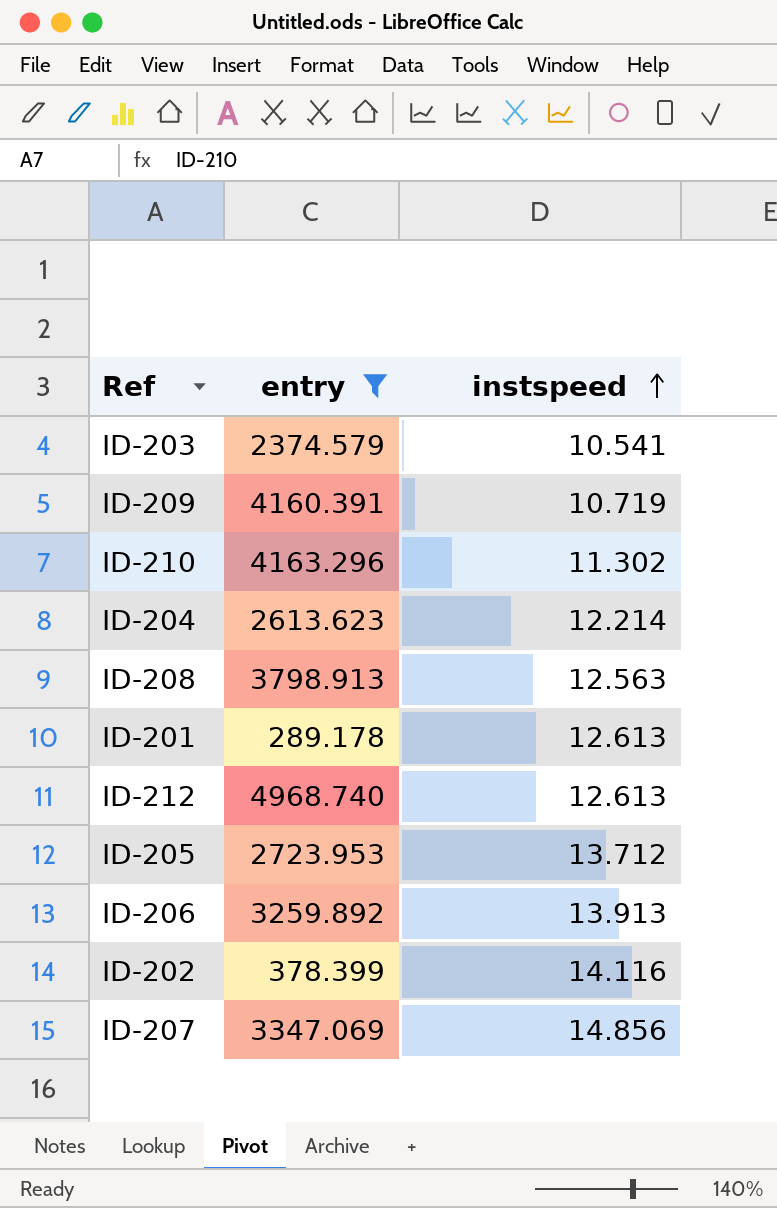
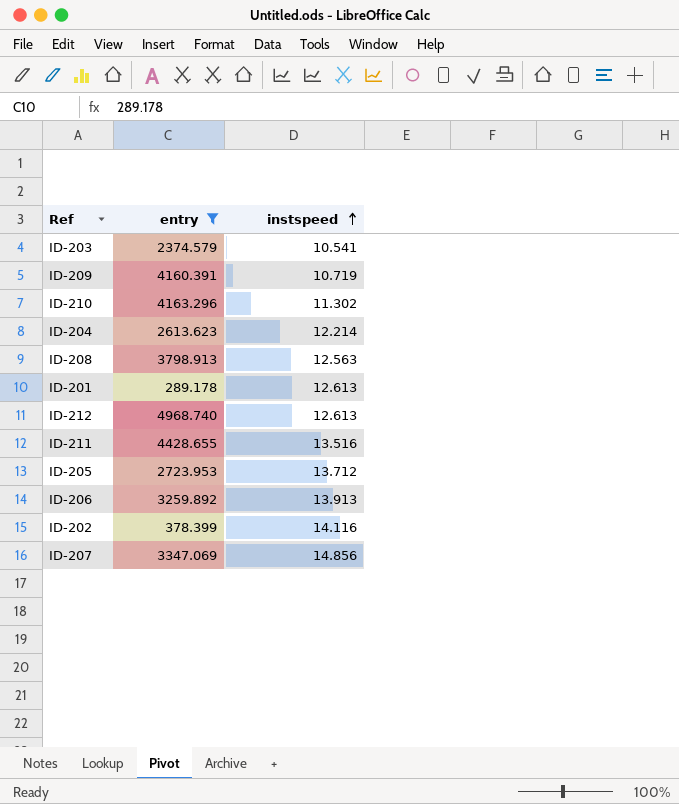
row ID-211: none -> 4428.655 | 13.516

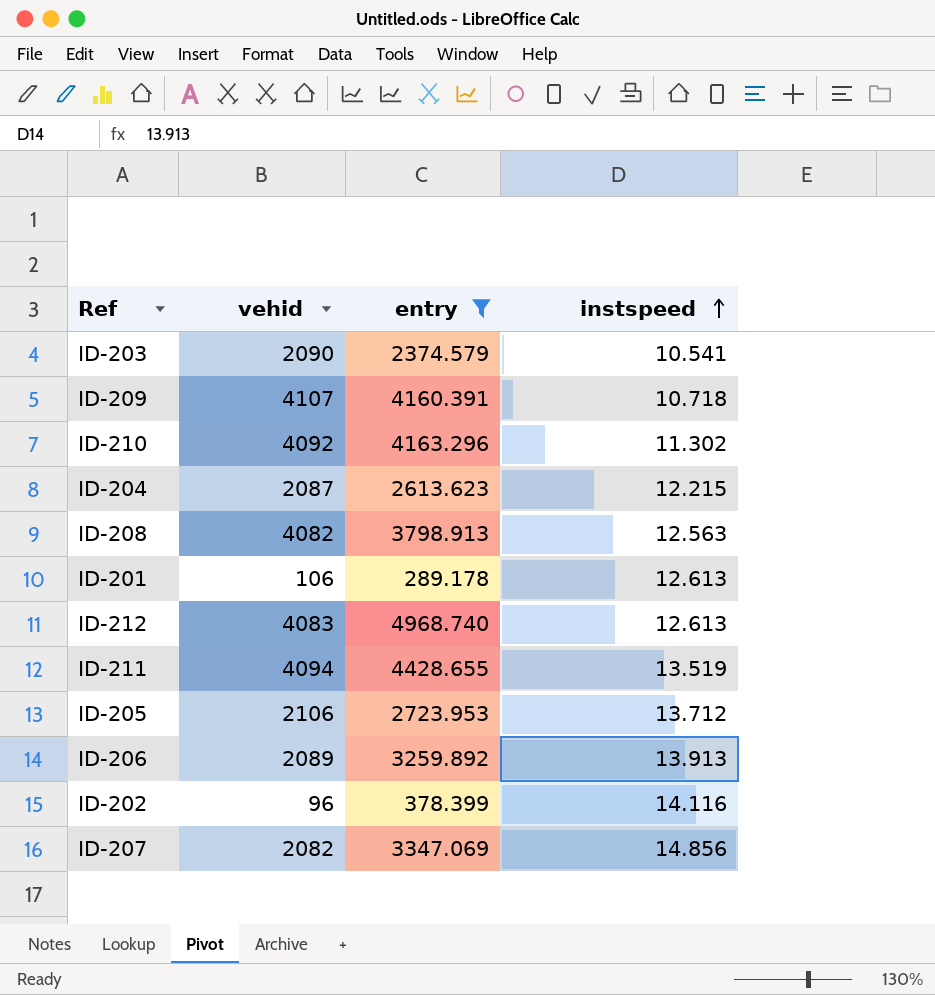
column vehid | position: none -> 2
ID-209 | instspeed: 10.719 -> 10.718
ID-204 | instspeed: 12.214 -> 12.215
ID-211 | instspeed: 13.516 -> 13.519

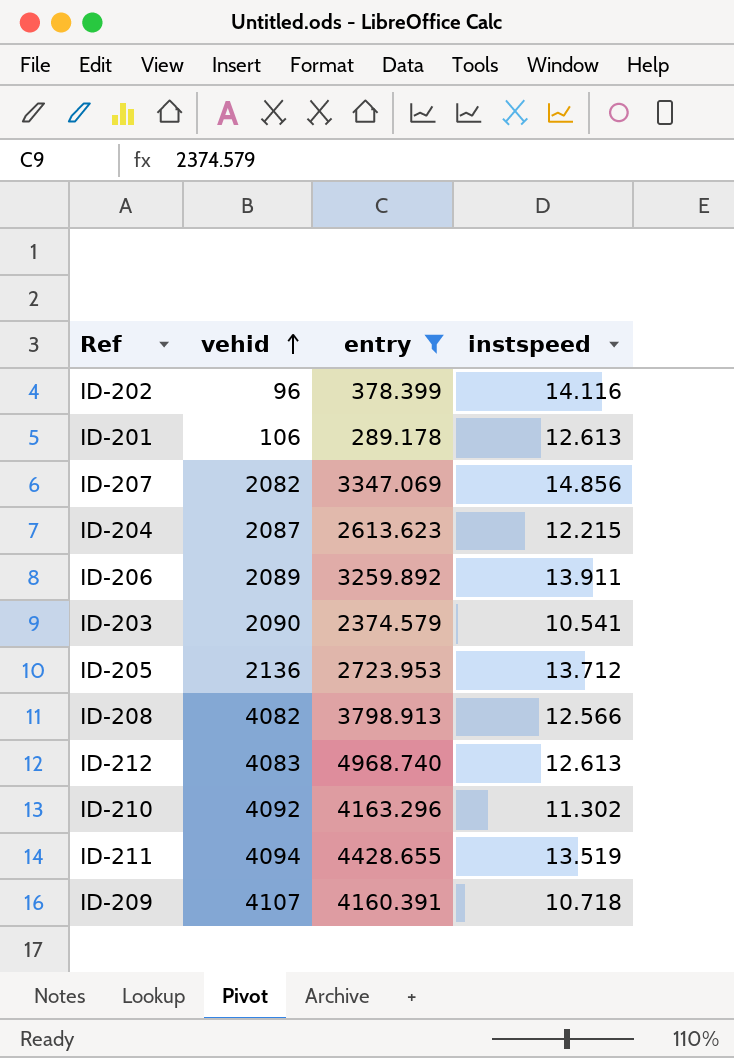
row order: instspeed ascending -> vehid ascending
ID-206 | instspeed: 13.913 -> 13.911
ID-205 | vehid: 2106 -> 2136
ID-208 | instspeed: 12.563 -> 12.566

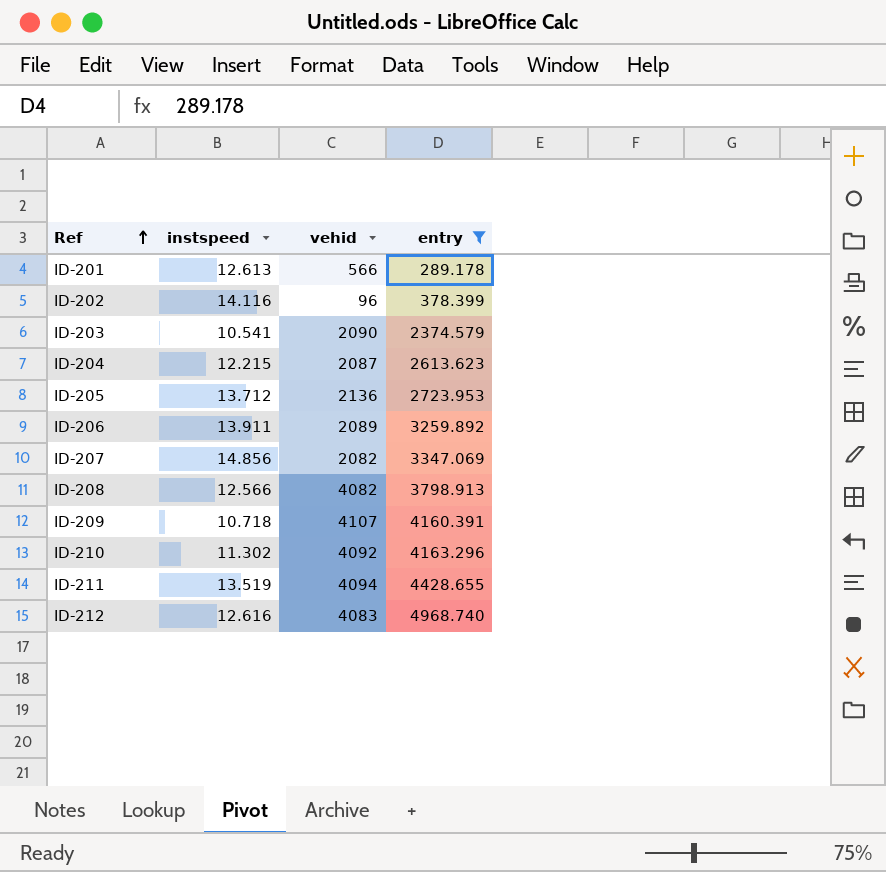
row order: vehid ascending -> Ref ascending
column instspeed | position: 4 -> 2
ID-201 | vehid: 106 -> 566
ID-212 | instspeed: 12.613 -> 12.616

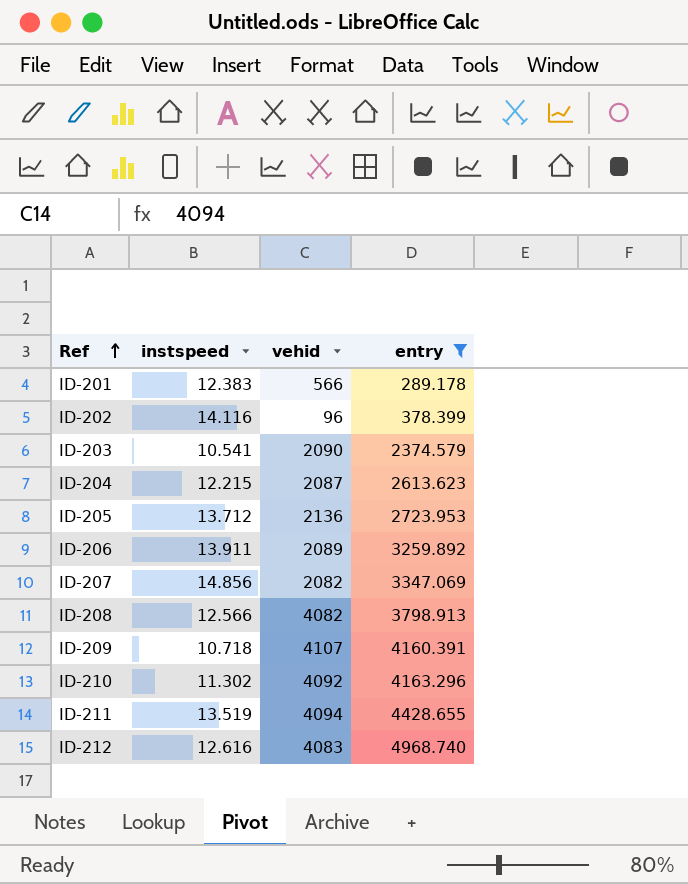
ID-201 | instspeed: 12.613 -> 12.383

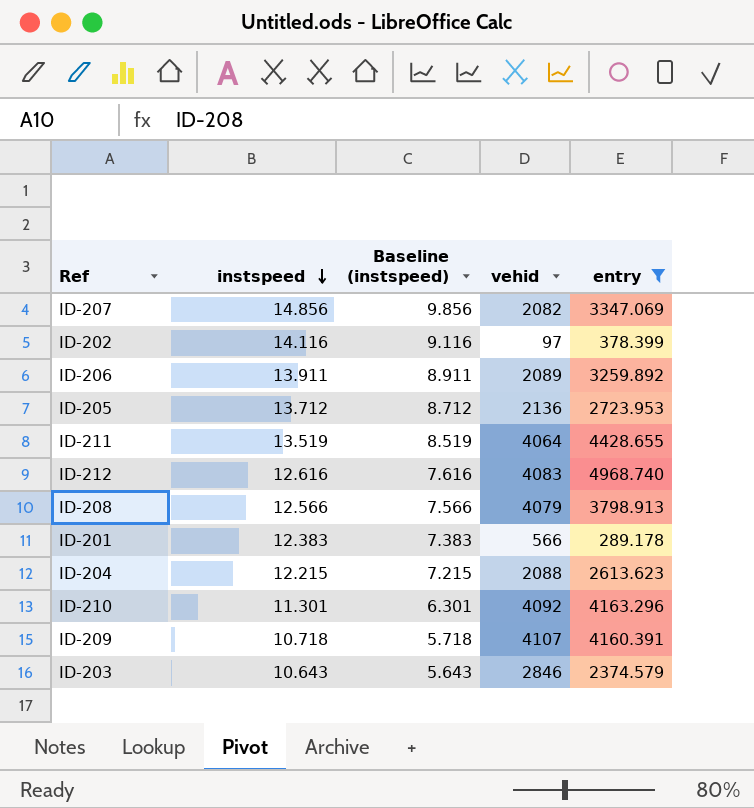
row order: Ref ascending -> instspeed descending
column Baseline (instspeed) | formula: none -> [instspeed] - 5
ID-202 | vehid: 96 -> 97
ID-211 | vehid: 4094 -> 4064
ID-208 | vehid: 4082 -> 4079
ID-204 | vehid: 2087 -> 2088
ID-210 | instspeed: 11.302 -> 11.301
ID-203 | instspeed: 10.541 -> 10.643
ID-203 | vehid: 2090 -> 2846

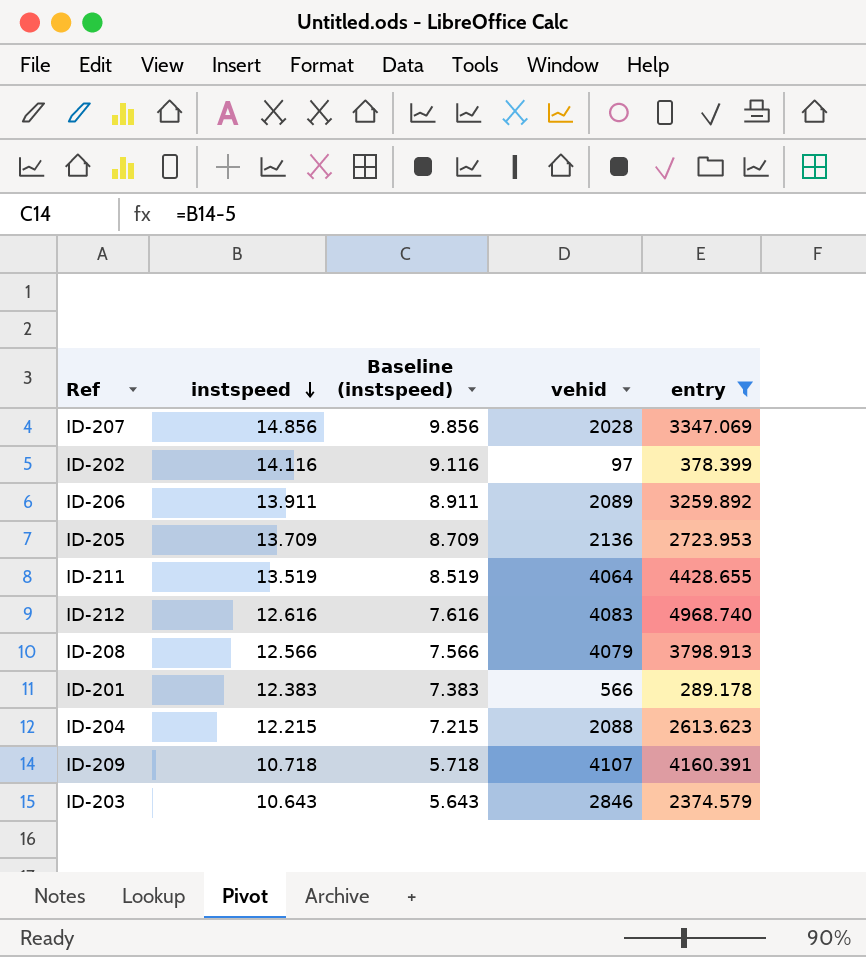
row ID-210: 11.301 | 6.301 | 4092 | 4163.296 -> none
ID-207 | vehid: 2082 -> 2028
ID-205 | instspeed: 13.712 -> 13.709
ID-205 | Baseline (instspeed): 8.712 -> 8.709

